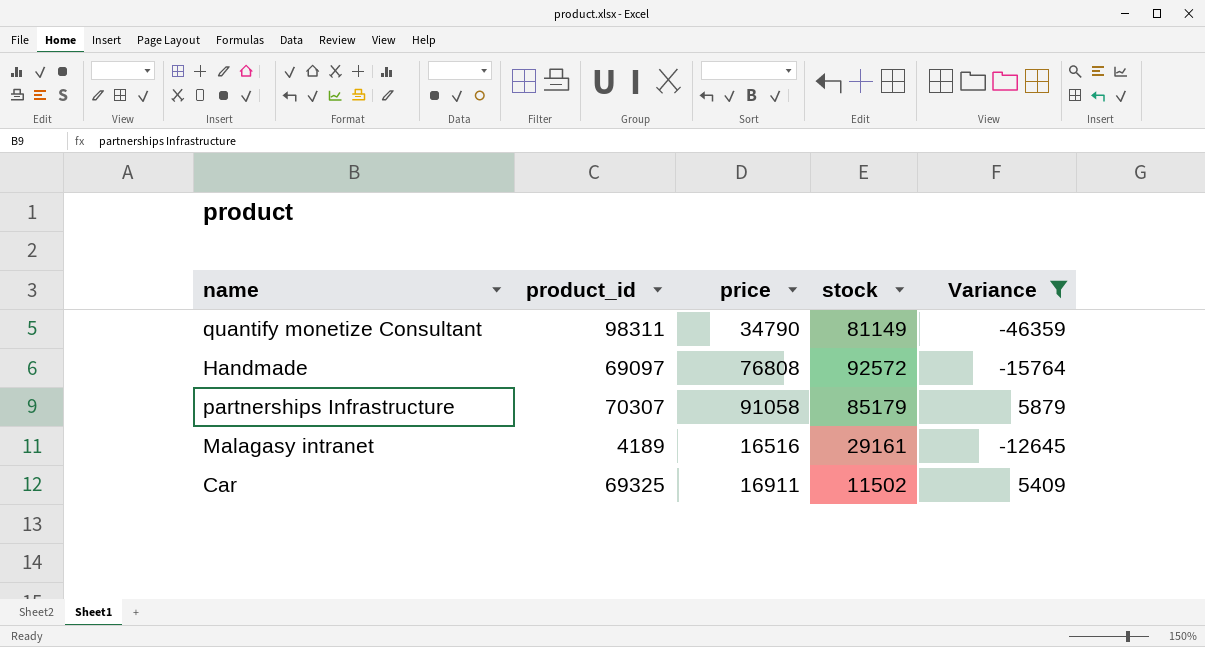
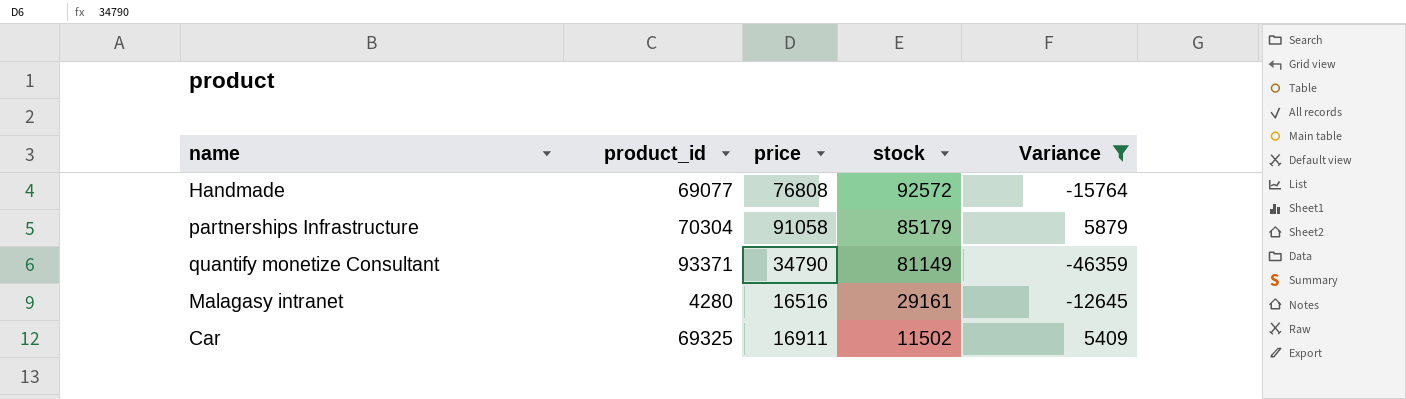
row order: none -> stock descending
Handmade | product_id: 69097 -> 69077
partnerships Infrastructure | product_id: 70307 -> 70304
quantify monetize Consultant | product_id: 98311 -> 93371
Malagasy intranet | product_id: 4189 -> 4280

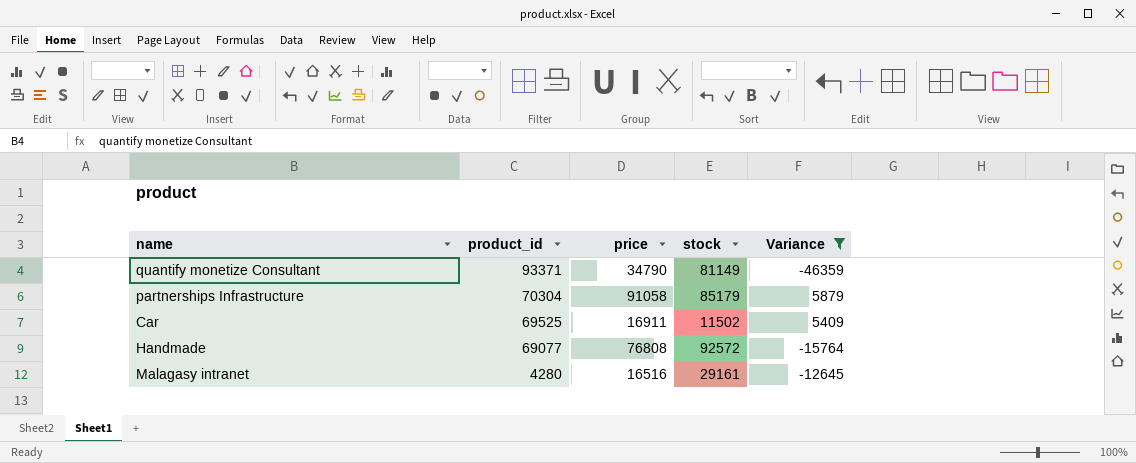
row order: stock descending -> product_id descending
Car | product_id: 69325 -> 69525

